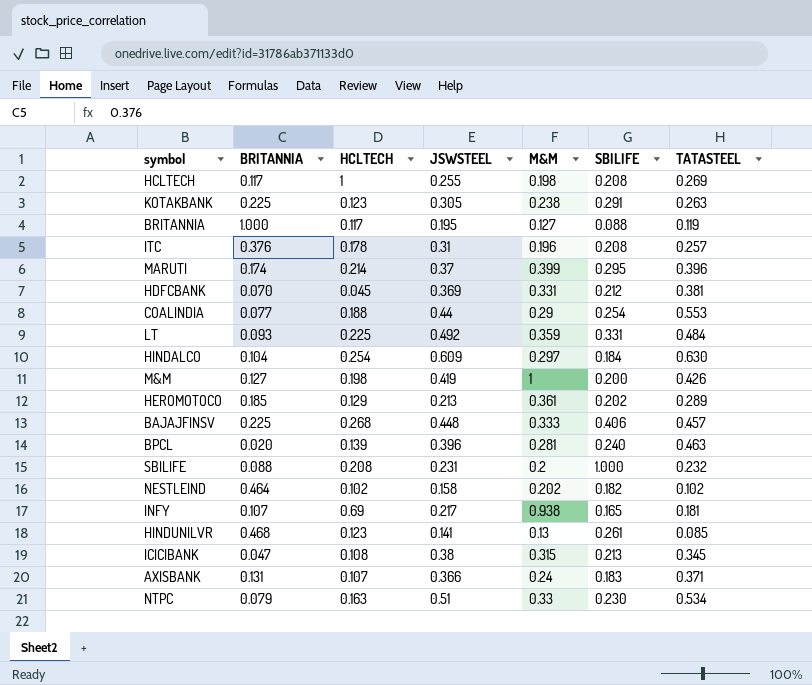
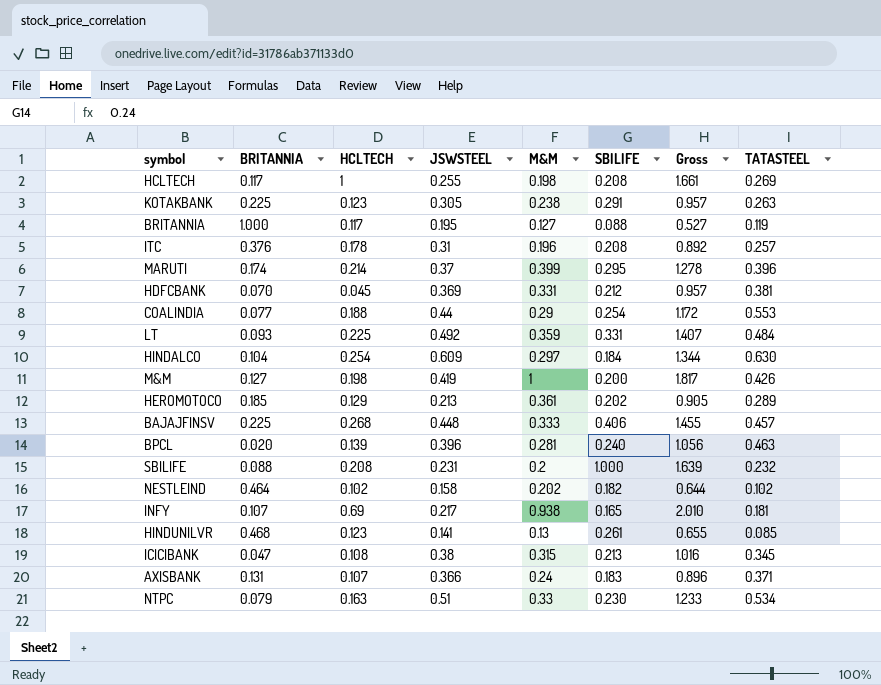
column Gross | formula: none -> [HCLTECH] + [JSWSTEEL] + [M&M] + [SBILIFE]

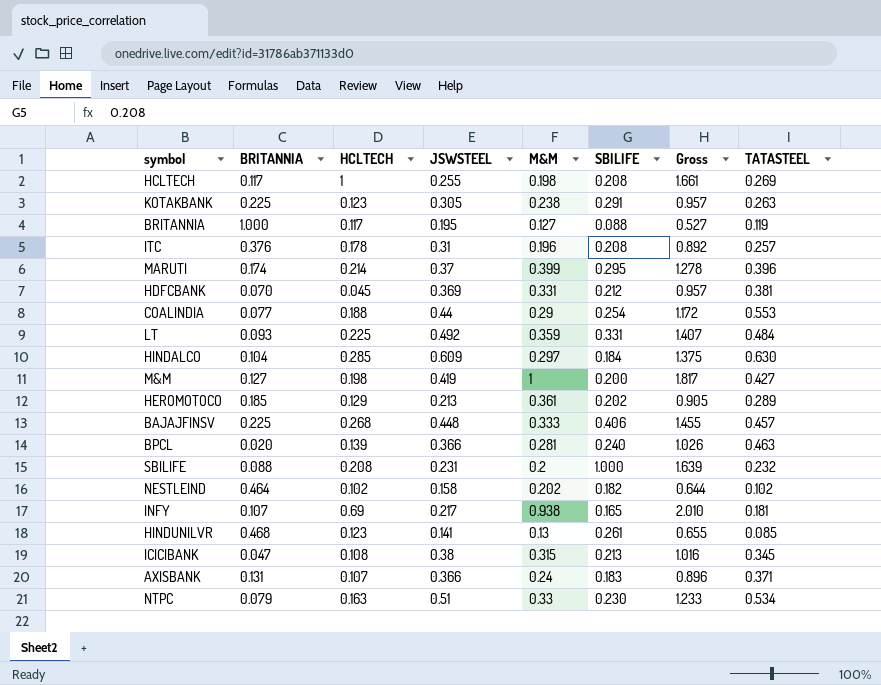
HINDALCO | HCLTECH: 0.254 -> 0.285
HINDALCO | Gross: 1.344 -> 1.375
M&M | TATASTEEL: 0.426 -> 0.427
BPCL | JSWSTEEL: 0.396 -> 0.366
BPCL | Gross: 1.056 -> 1.026

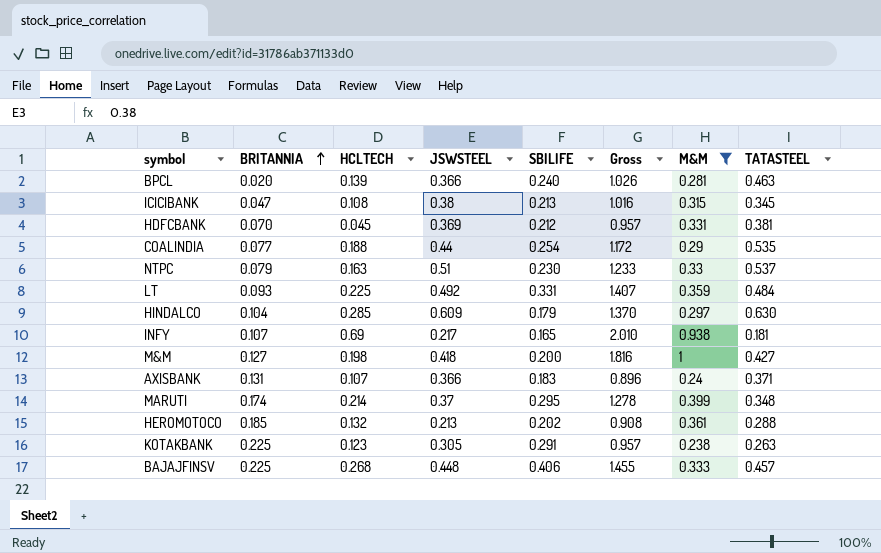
filter: none -> M&M >= 0.238
row order: none -> BRITANNIA ascending
column M&M | position: 5 -> 7
COALINDIA | TATASTEEL: 0.553 -> 0.535
NTPC | TATASTEEL: 0.534 -> 0.537
HINDALCO | SBILIFE: 0.184 -> 0.179
HINDALCO | Gross: 1.375 -> 1.370
M&M | JSWSTEEL: 0.419 -> 0.418
M&M | Gross: 1.817 -> 1.816
MARUTI | TATASTEEL: 0.396 -> 0.348
HEROMOTOCO | HCLTECH: 0.129 -> 0.132
HEROMOTOCO | Gross: 0.905 -> 0.908
HEROMOTOCO | TATASTEEL: 0.289 -> 0.288

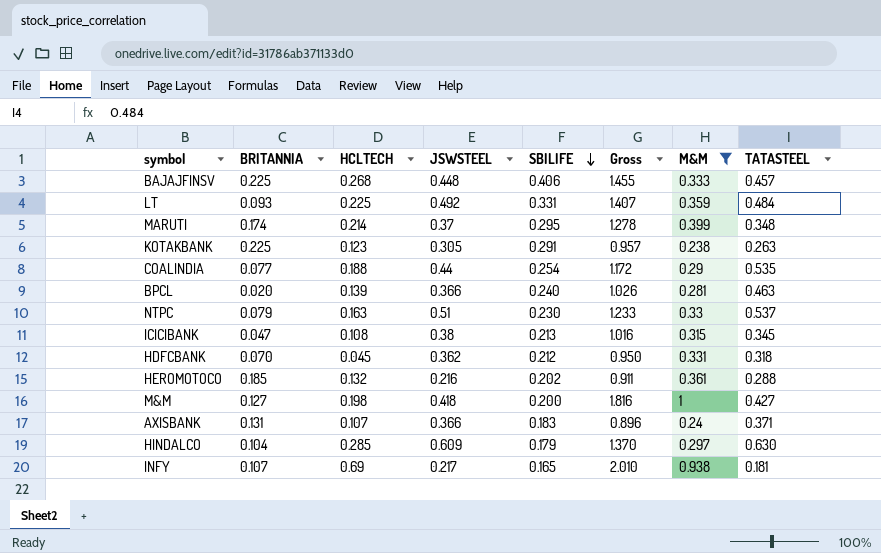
row order: BRITANNIA ascending -> SBILIFE descending
HDFCBANK | JSWSTEEL: 0.369 -> 0.362
HDFCBANK | Gross: 0.957 -> 0.950
HDFCBANK | TATASTEEL: 0.381 -> 0.318
HEROMOTOCO | JSWSTEEL: 0.213 -> 0.216
HEROMOTOCO | Gross: 0.908 -> 0.911

